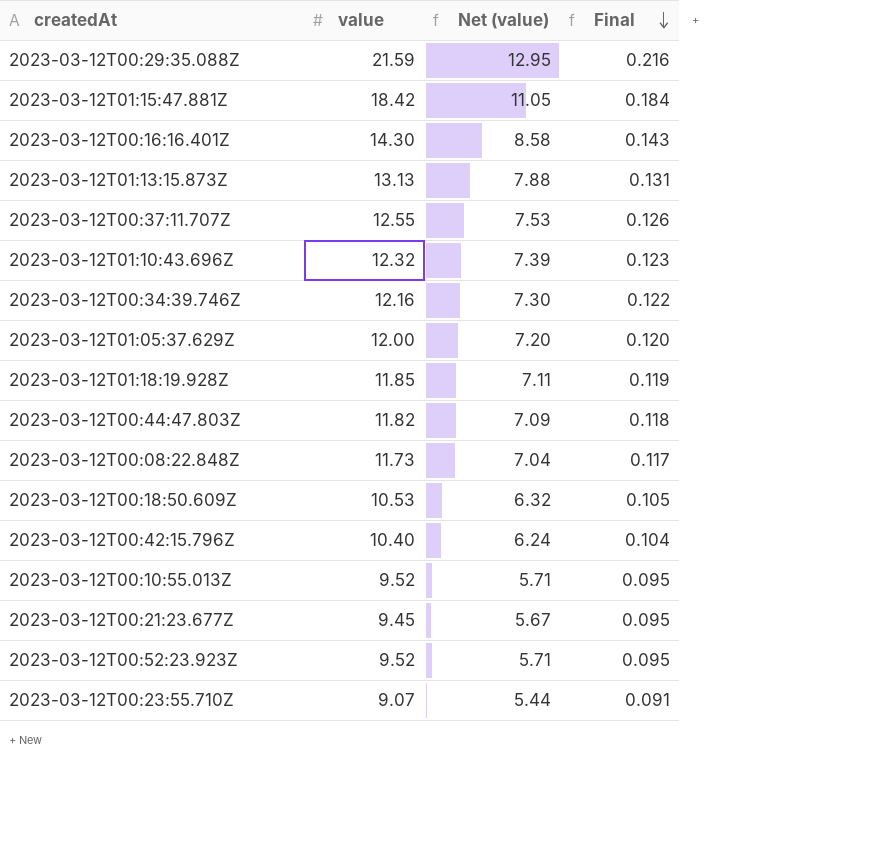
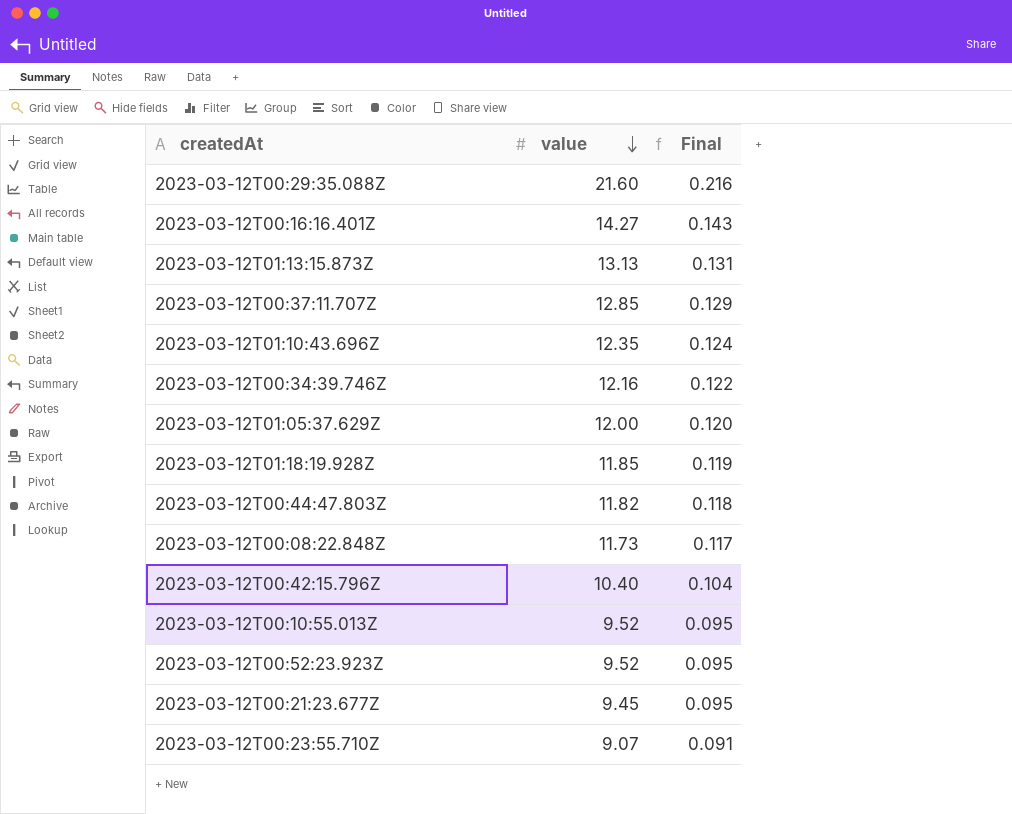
row order: Final descending -> value descending
column Net (value) | formula: [value] * 0.6 -> none
row 2023-03-12T01:15:47.881Z: 18.42 | 11.05 | 0.184 -> none
row 2023-03-12T00:18:50.609Z: 10.53 | 6.32 | 0.105 -> none
2023-03-12T00:29:35.088Z | value: 21.59 -> 21.60
2023-03-12T00:16:16.401Z | value: 14.30 -> 14.27
2023-03-12T00:37:11.707Z | value: 12.55 -> 12.85
2023-03-12T00:37:11.707Z | Final: 0.126 -> 0.129
2023-03-12T01:10:43.696Z | value: 12.32 -> 12.35
2023-03-12T01:10:43.696Z | Final: 0.123 -> 0.124

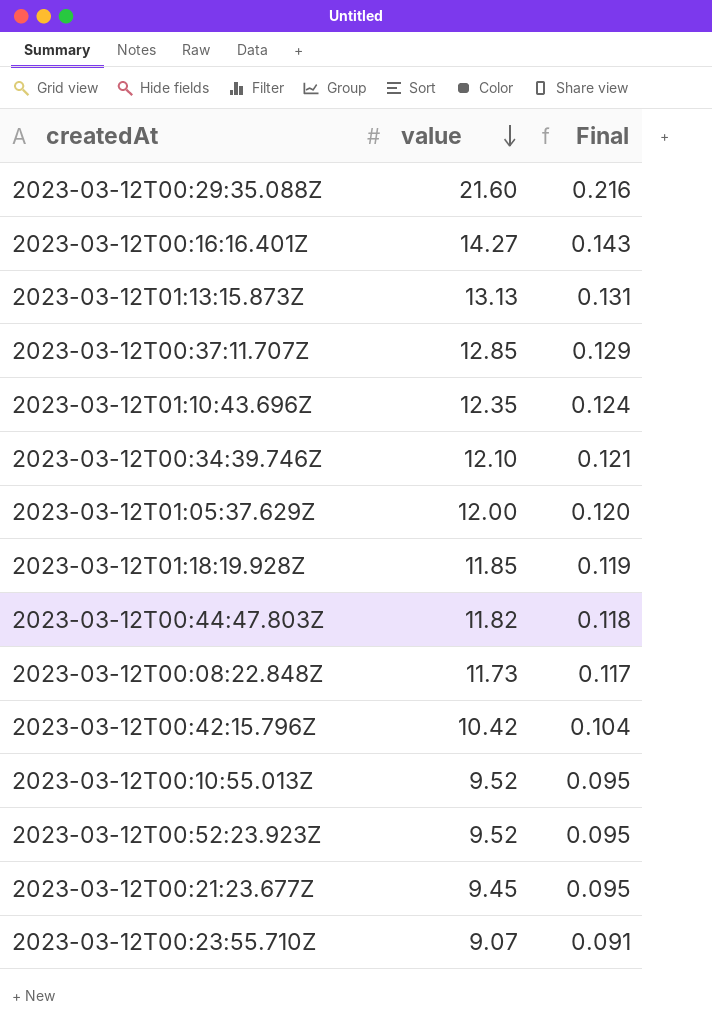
2023-03-12T00:34:39.746Z | value: 12.16 -> 12.10
2023-03-12T00:34:39.746Z | Final: 0.122 -> 0.121
2023-03-12T00:42:15.796Z | value: 10.40 -> 10.42

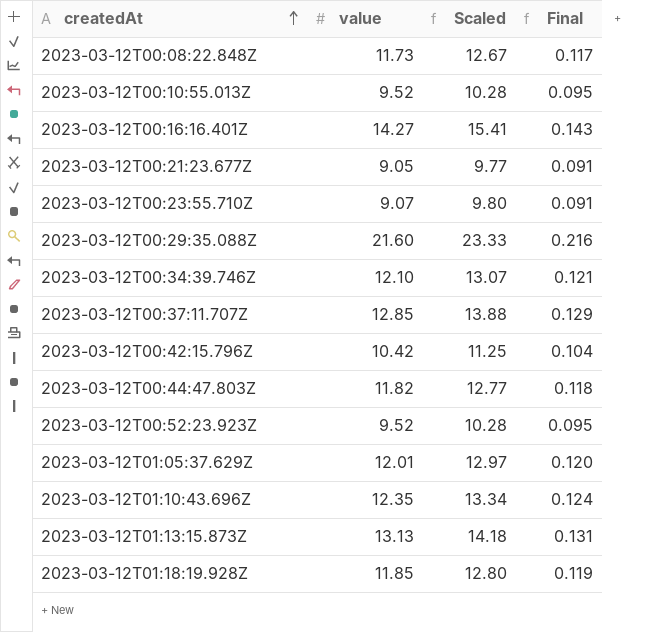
row order: value descending -> createdAt ascending
column Scaled | formula: none -> [value] * 1.08
2023-03-12T00:21:23.677Z | value: 9.45 -> 9.05
2023-03-12T00:21:23.677Z | Final: 0.095 -> 0.091
2023-03-12T01:05:37.629Z | value: 12.00 -> 12.01

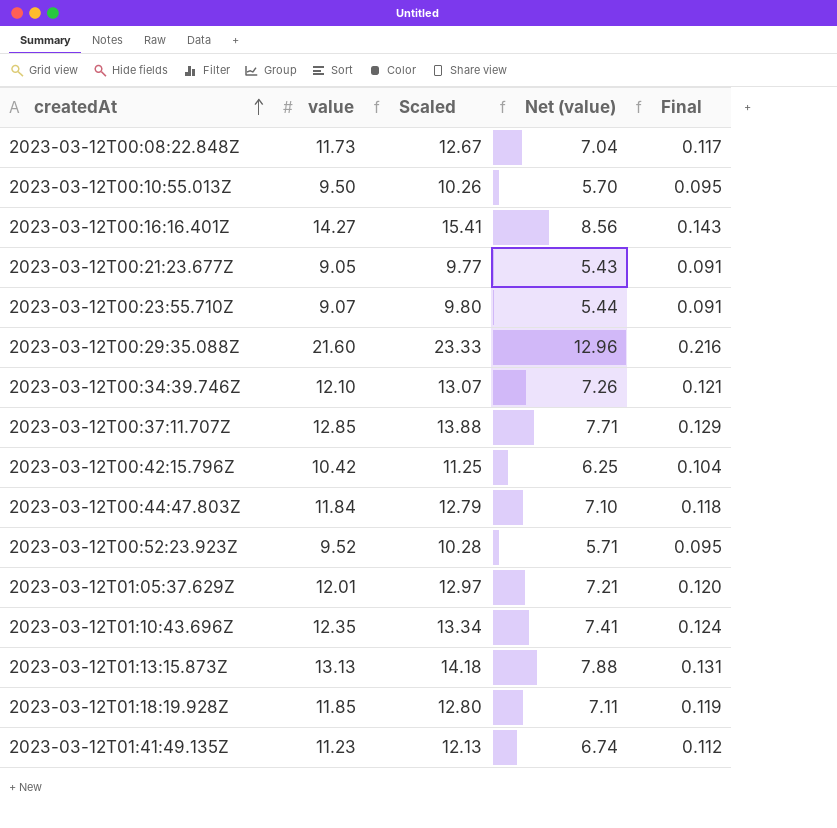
column Net (value) | formula: none -> [value] * 0.6
2023-03-12T00:10:55.013Z | value: 9.52 -> 9.50
2023-03-12T00:10:55.013Z | Scaled: 10.28 -> 10.26
2023-03-12T00:44:47.803Z | value: 11.82 -> 11.84
2023-03-12T00:44:47.803Z | Scaled: 12.77 -> 12.79
row 2023-03-12T01:41:49.135Z: none -> 11.23 | 12.13 | 6.74 | 0.112

